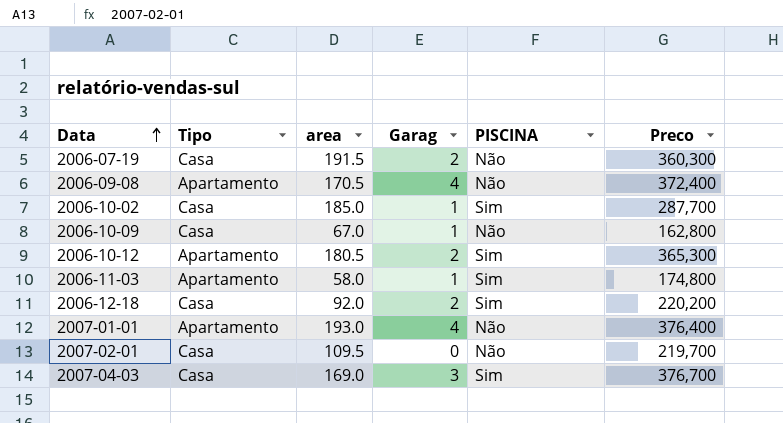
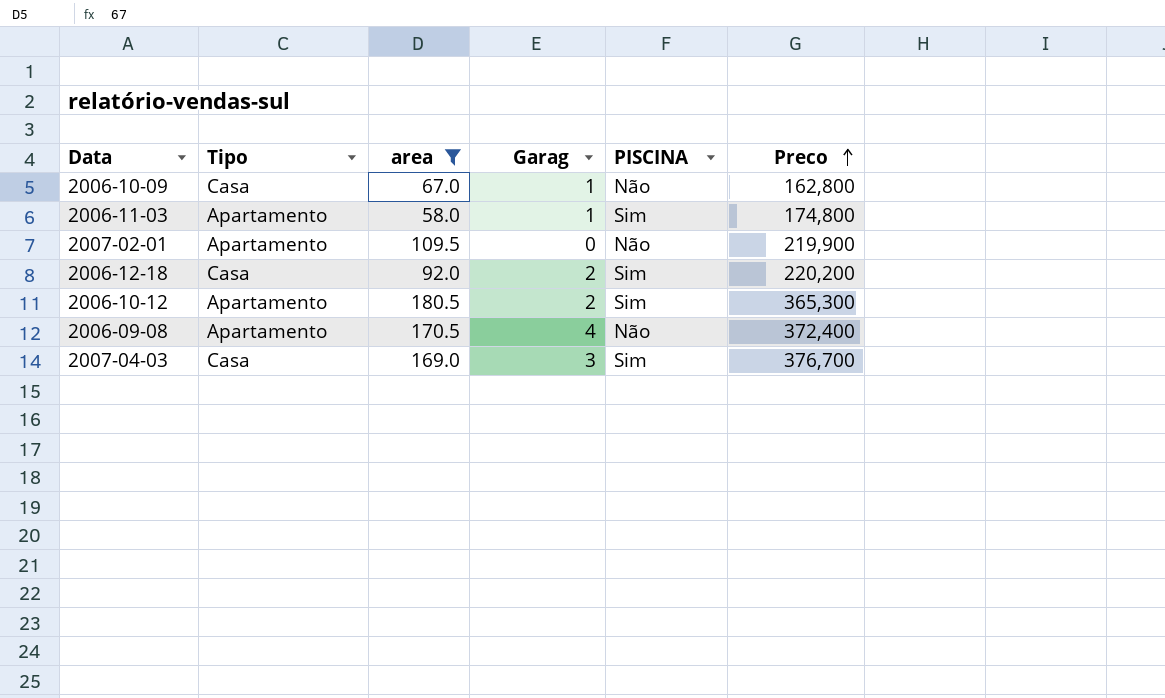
filter: none -> area <= 180.5
row order: Data ascending -> Preco ascending
2007-02-01 | Tipo: Casa -> Apartamento
2007-02-01 | Preco: 219,700 -> 219,900

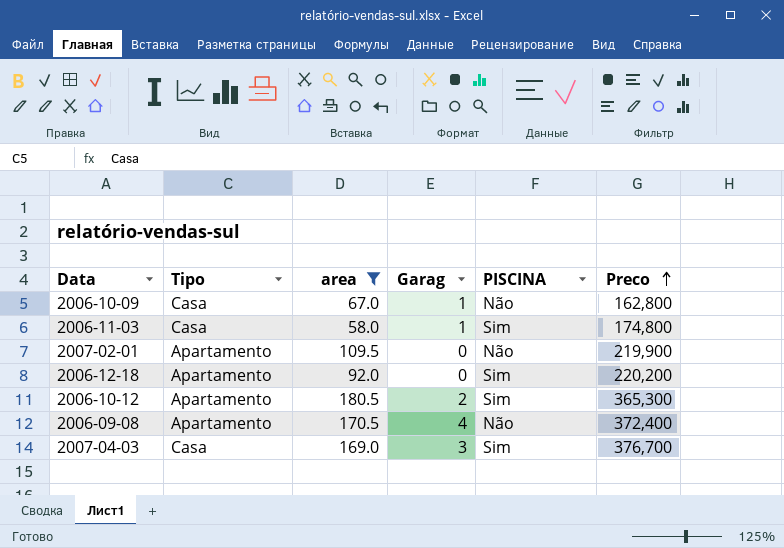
2006-11-03 | Tipo: Apartamento -> Casa
2006-12-18 | Tipo: Casa -> Apartamento
2006-12-18 | Garag: 2 -> 0

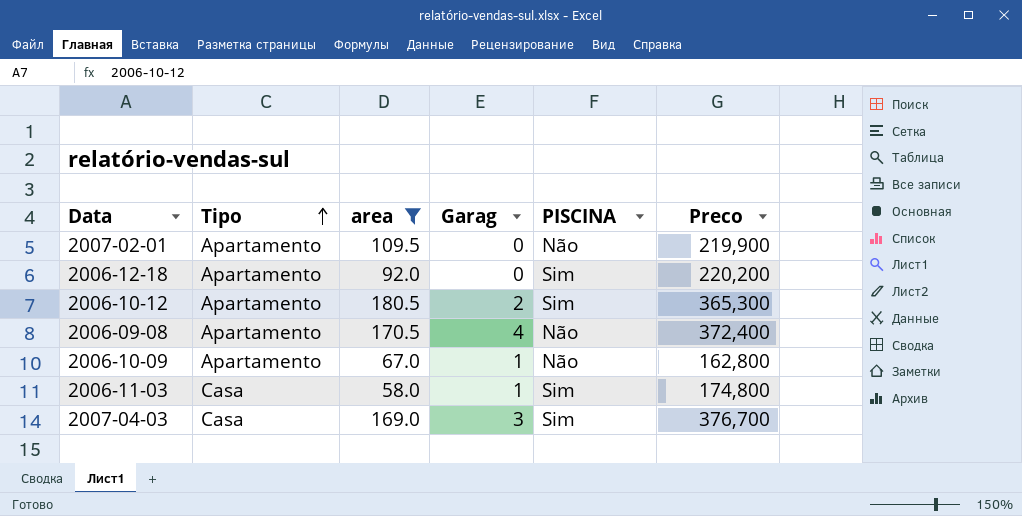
row order: Preco ascending -> Tipo ascending
2006-10-09 | Tipo: Casa -> Apartamento

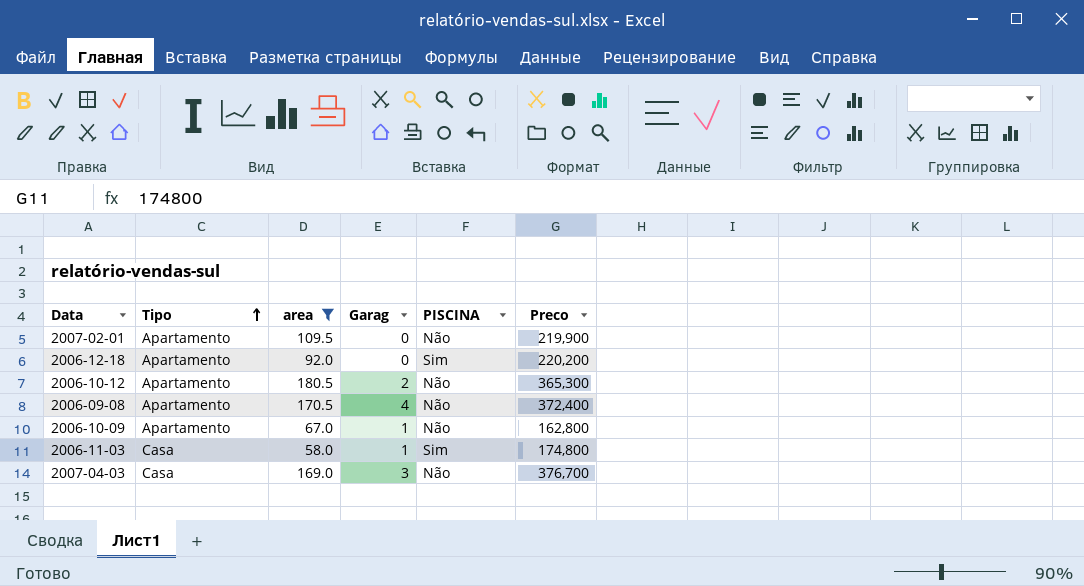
2006-10-12 | PISCINA: Sim -> Não
2007-04-03 | PISCINA: Sim -> Não

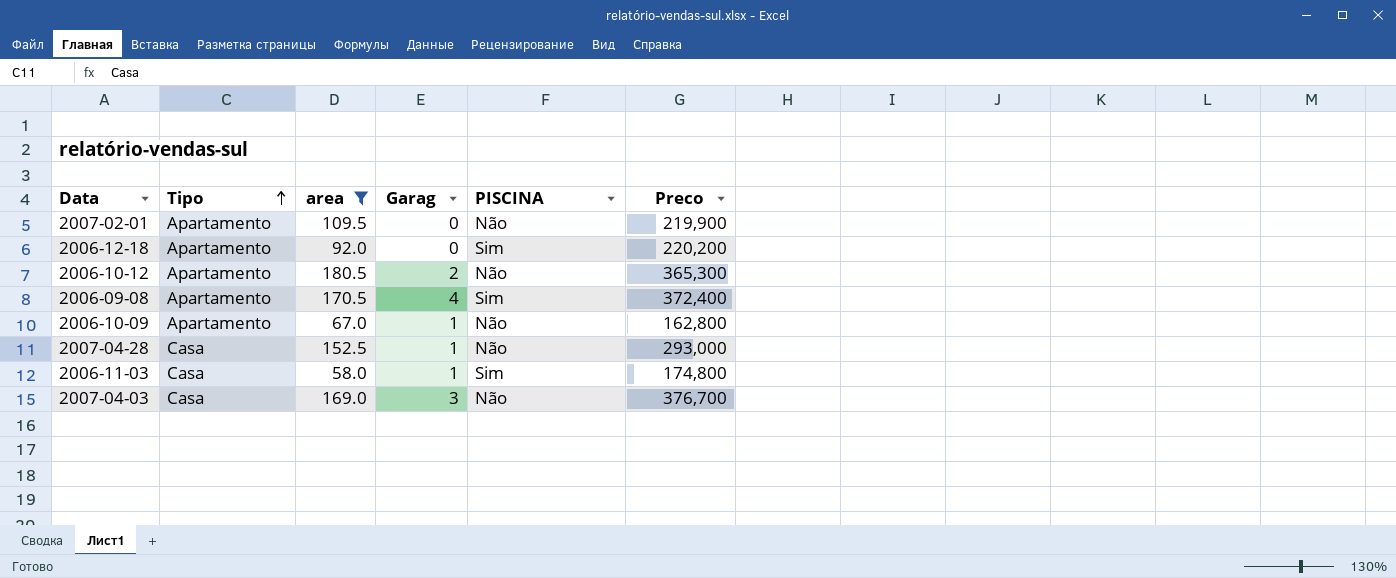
2006-09-08 | PISCINA: Não -> Sim
row 2007-04-28: none -> Casa | 152.5 | 1 | Não | 293,000

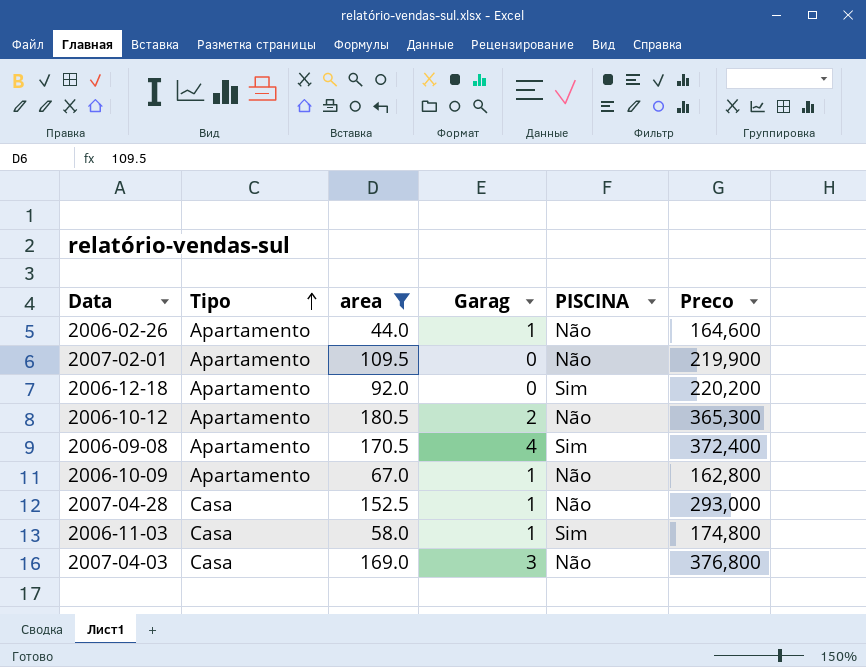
row 2006-02-26: none -> Apartamento | 44.0 | 1 | Não | 164,600
2007-04-03 | Preco: 376,700 -> 376,800

